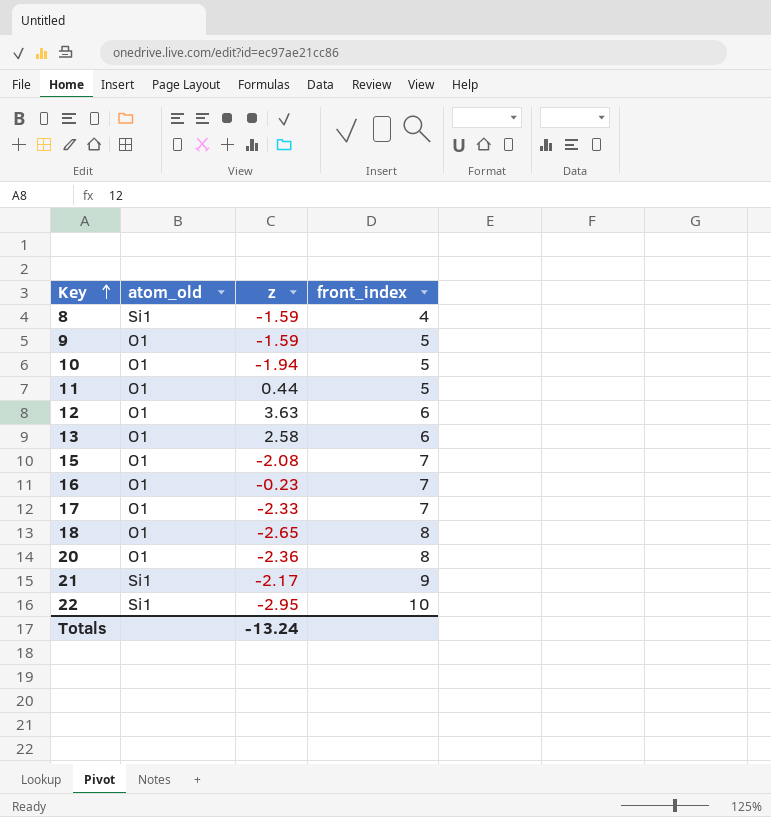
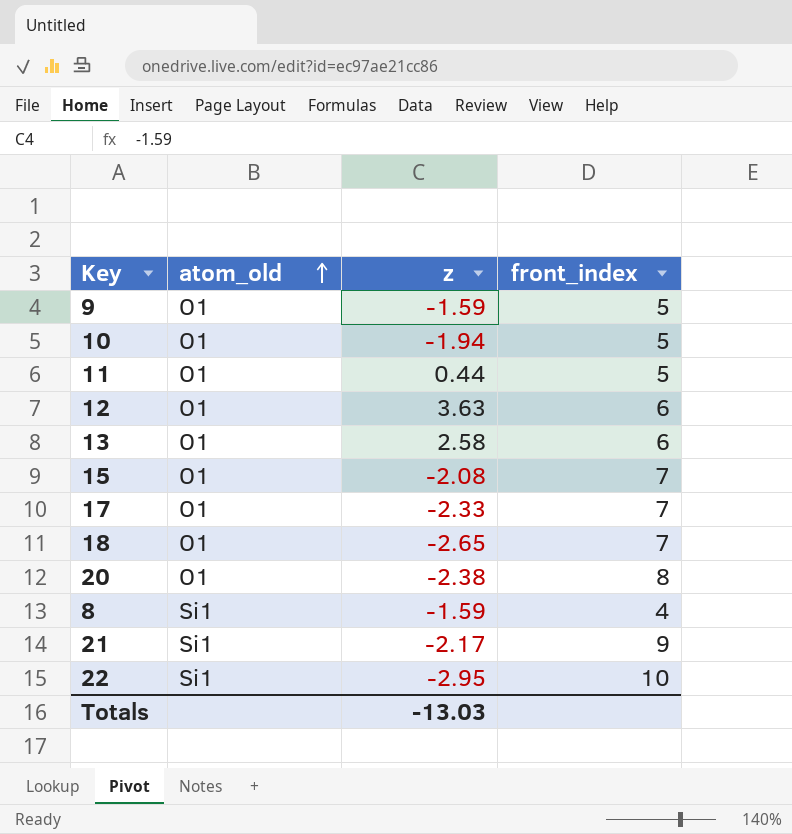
row order: Key ascending -> atom_old ascending
row 16: O1 | -0.23 | 7 -> none
18 | front_index: 8 -> 7
20 | z: -2.36 -> -2.38
Totals | z: -13.24 -> -13.03

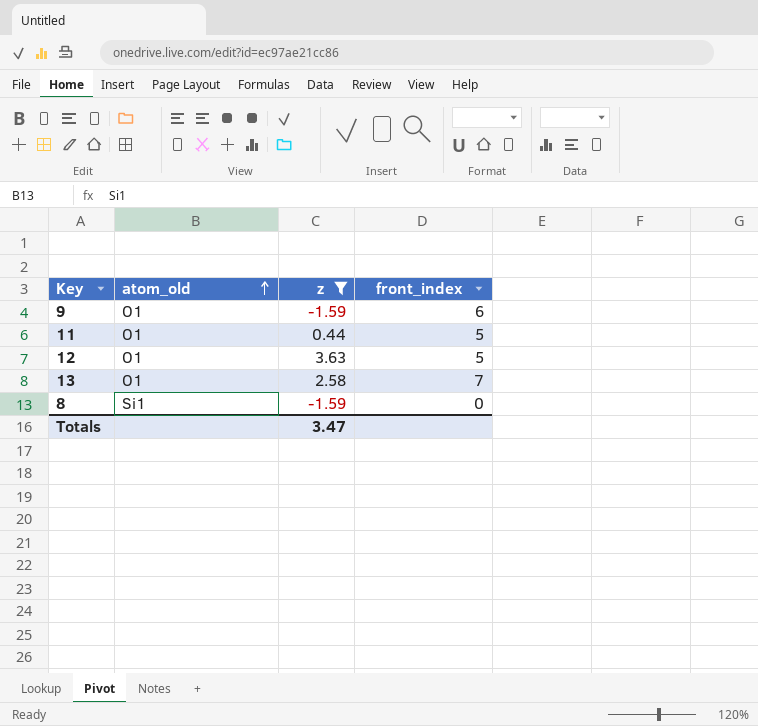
filter: none -> z >= -1.59
9 | front_index: 5 -> 6
12 | front_index: 6 -> 5
13 | front_index: 6 -> 7
8 | front_index: 4 -> 0
Totals | z: -13.03 -> 3.47

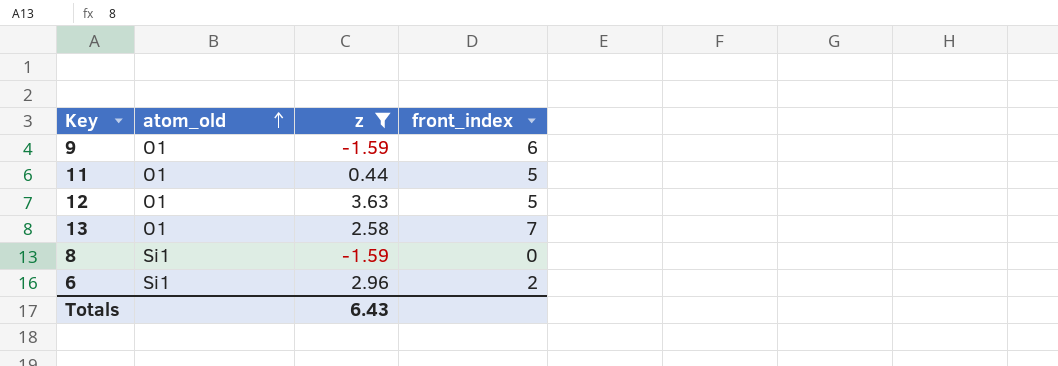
row 6: none -> Si1 | 2.96 | 2
Totals | z: 3.47 -> 6.43

